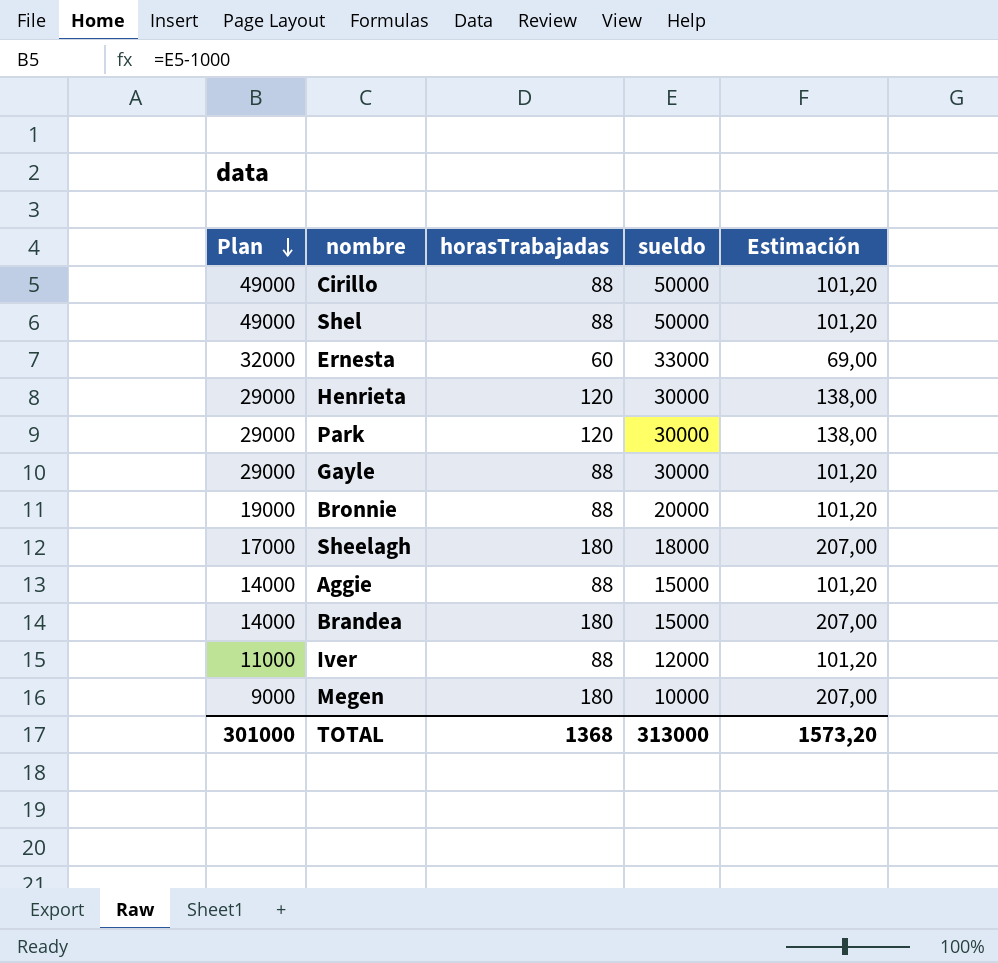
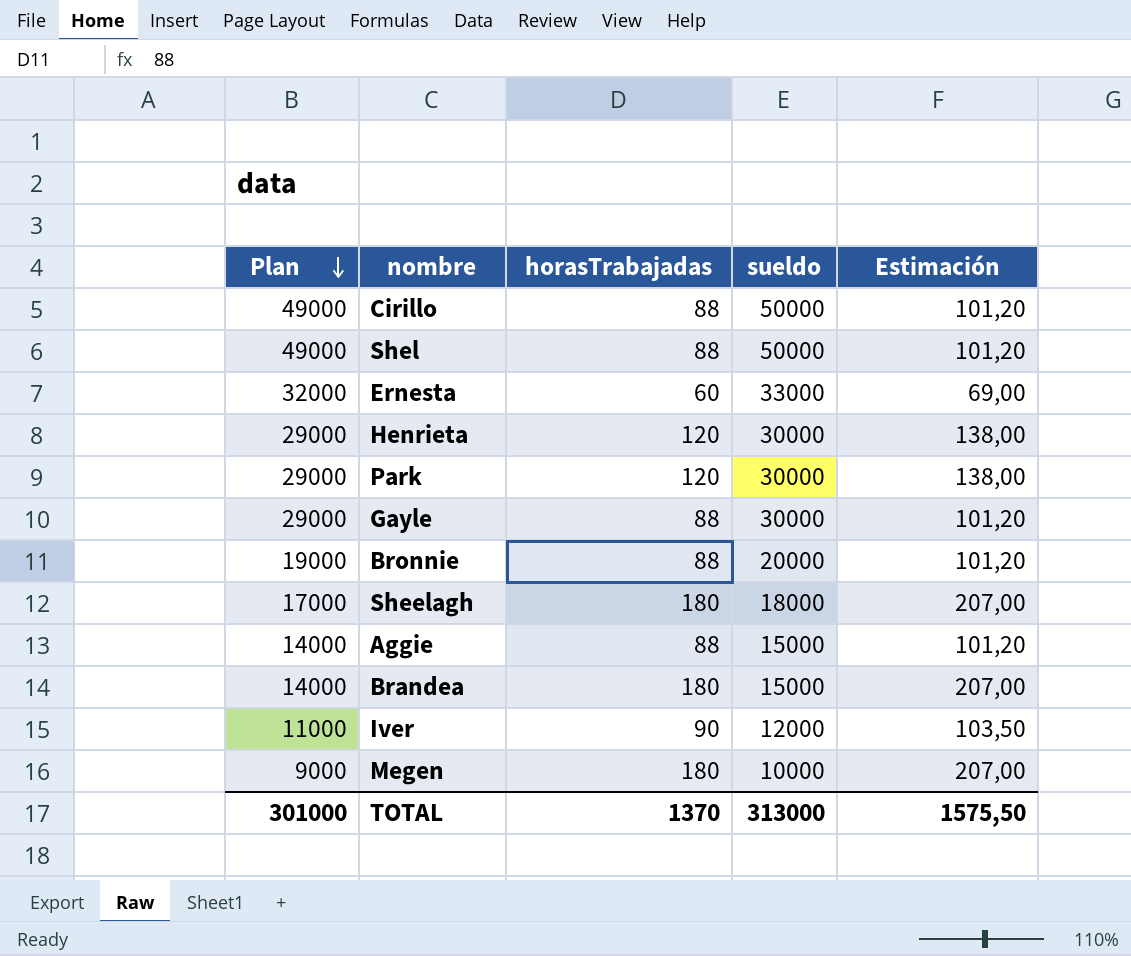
Iver | horasTrabajadas: 88 -> 90
Iver | Estimación: 101,20 -> 103,50
TOTAL | horasTrabajadas: 1368 -> 1370
TOTAL | Estimación: 1573,20 -> 1575,50

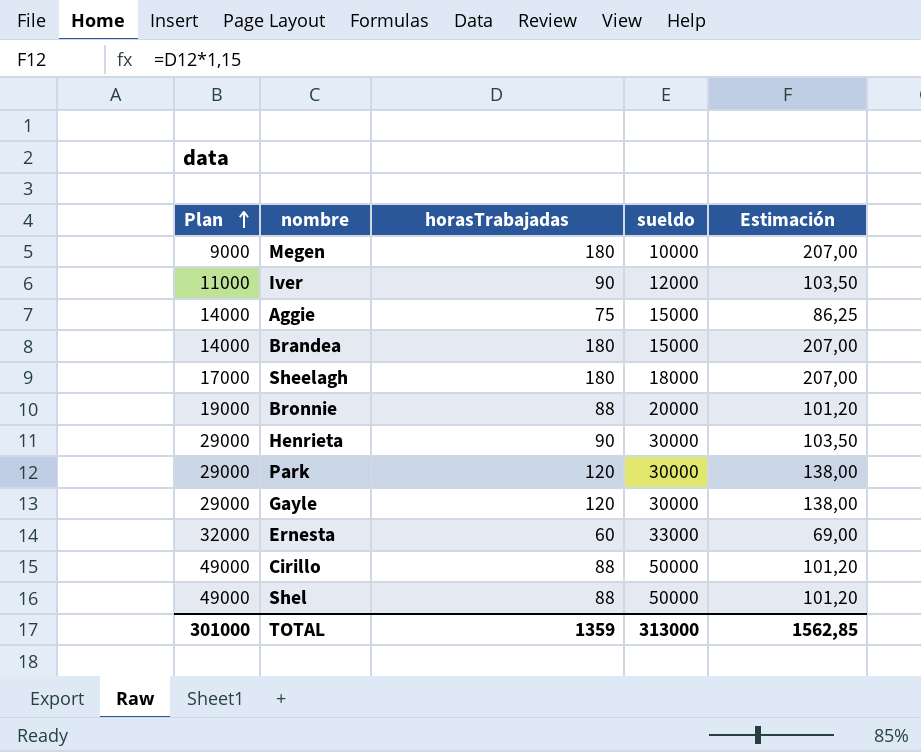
row order: Plan descending -> Plan ascending
Aggie | horasTrabajadas: 88 -> 75
Aggie | Estimación: 101,20 -> 86,25
Henrieta | horasTrabajadas: 120 -> 90
Henrieta | Estimación: 138,00 -> 103,50
Gayle | horasTrabajadas: 88 -> 120
Gayle | Estimación: 101,20 -> 138,00
TOTAL | horasTrabajadas: 1370 -> 1359
TOTAL | Estimación: 1575,50 -> 1562,85

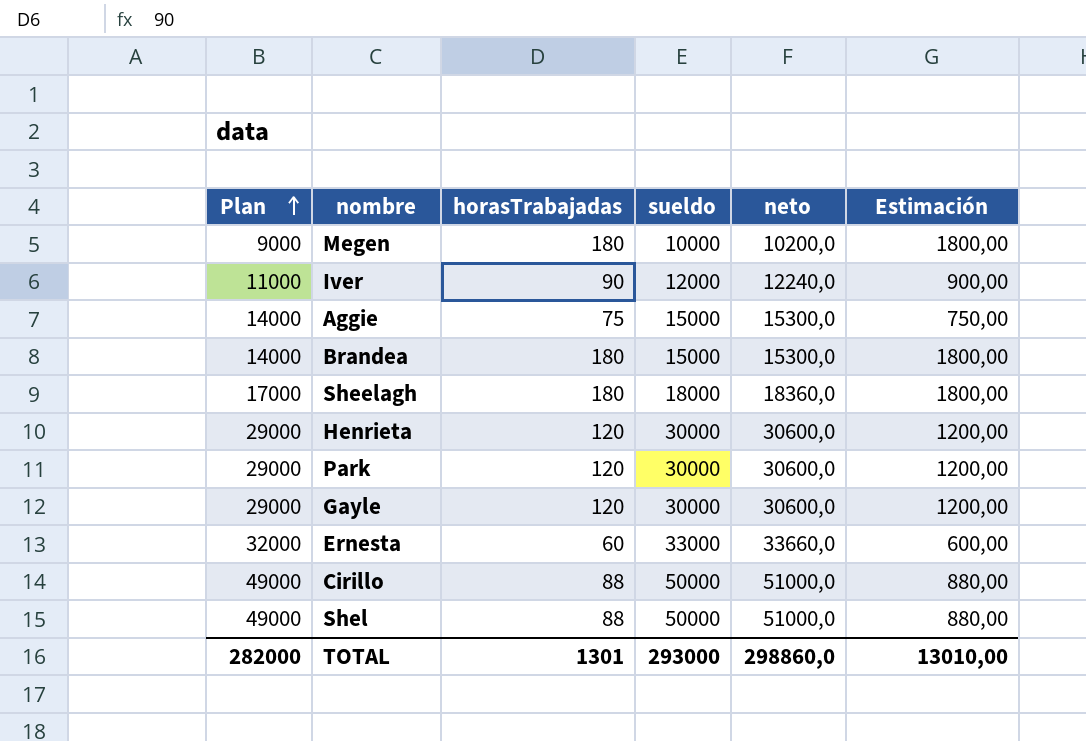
column neto | formula: none -> [sueldo] * 1,02
column Estimación | formula: [horasTrabajadas] * 1,15 -> [horasTrabajadas] * 10
row Bronnie: 19000 | 88 | 20000 | 101,20 -> none
Henrieta | horasTrabajadas: 90 -> 120
TOTAL | Plan: 301000 -> 282000
TOTAL | horasTrabajadas: 1359 -> 1301
TOTAL | sueldo: 313000 -> 293000
TOTAL | Estimación: 1562,85 -> 13010,00

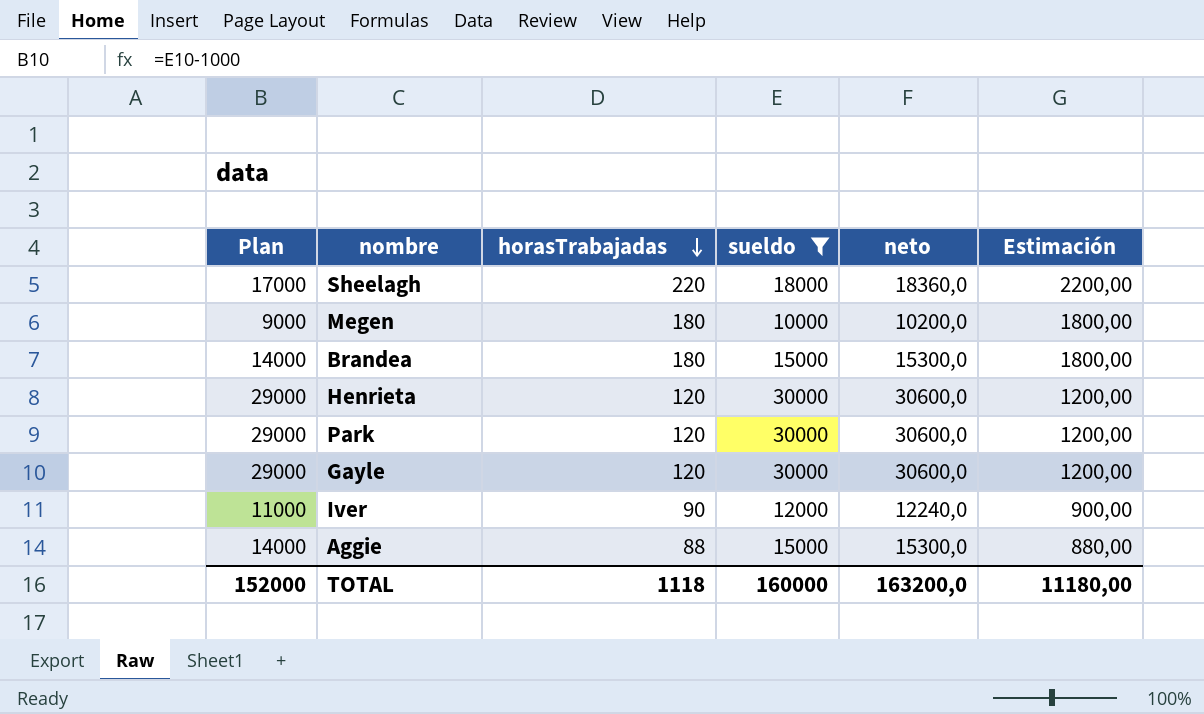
filter: none -> sueldo <= 30000
row order: Plan ascending -> horasTrabajadas descending
Sheelagh | horasTrabajadas: 180 -> 220
Sheelagh | Estimación: 1800,00 -> 2200,00
Aggie | horasTrabajadas: 75 -> 88
Aggie | Estimación: 750,00 -> 880,00
TOTAL | Plan: 282000 -> 152000
TOTAL | horasTrabajadas: 1301 -> 1118
TOTAL | sueldo: 293000 -> 160000
TOTAL | neto: 298860,0 -> 163200,0
TOTAL | Estimación: 13010,00 -> 11180,00

